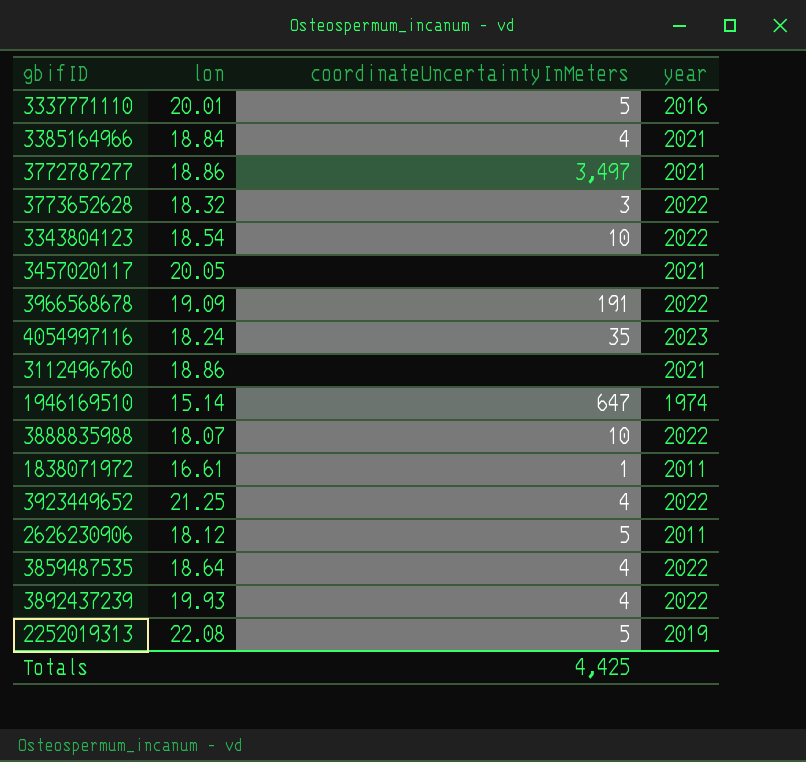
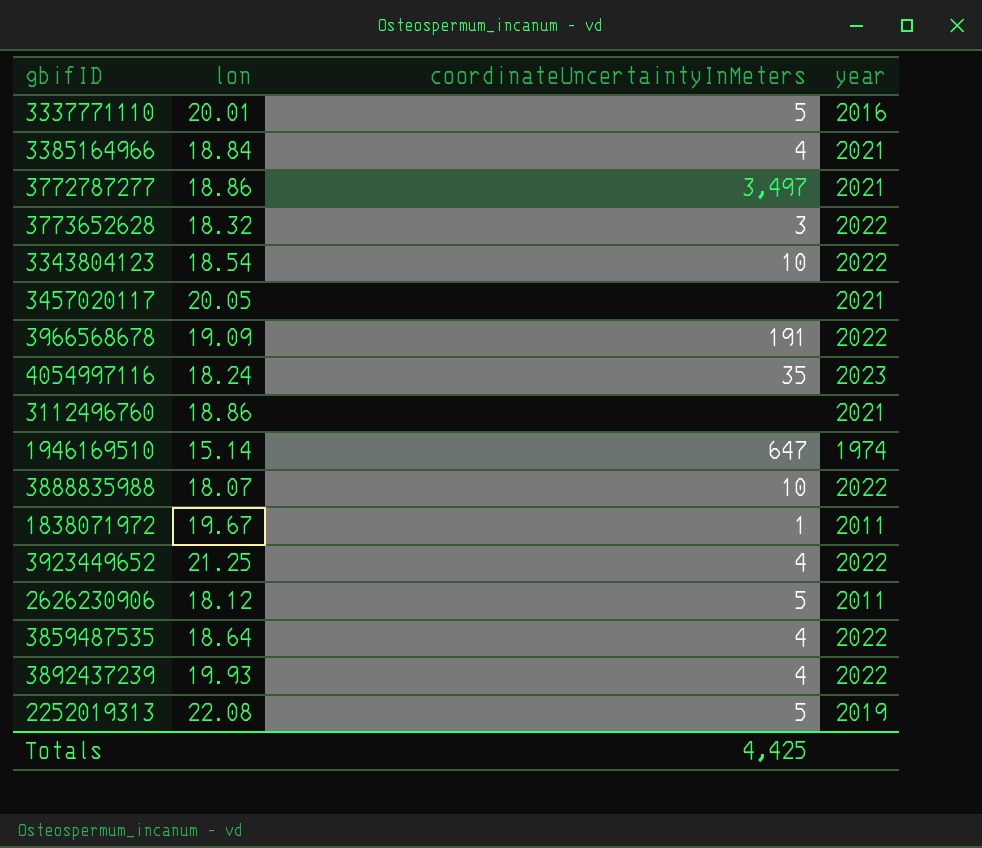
1838071972 | lon: 16.61 -> 19.67

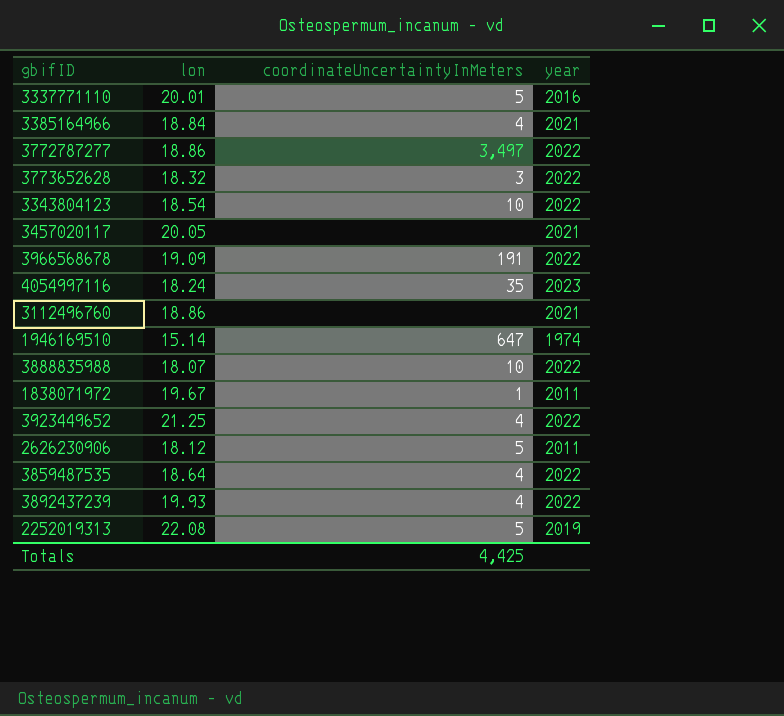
3772787277 | year: 2021 -> 2022

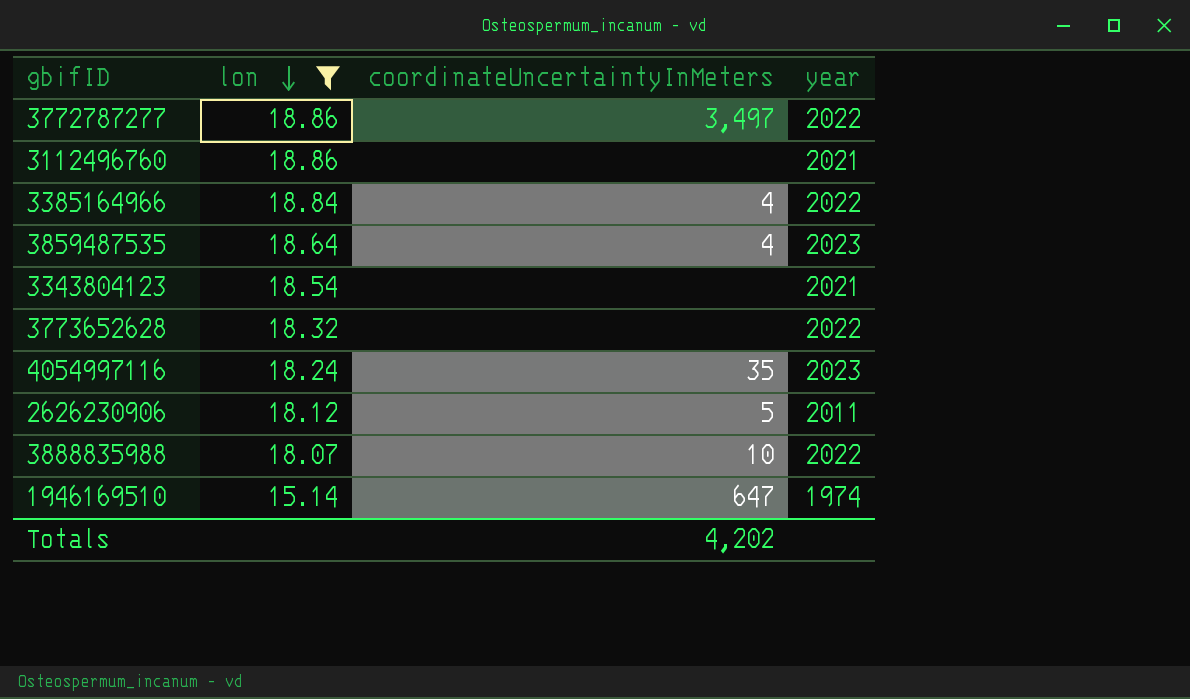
filter: none -> lon <= 18.86
row order: none -> lon descending
3385164966 | year: 2021 -> 2022
3859487535 | year: 2022 -> 2023
3343804123 | coordinateUncertaintyInMeters: 10 -> none
3343804123 | year: 2022 -> 2021
3773652628 | coordinateUncertaintyInMeters: 3 -> none
Totals | coordinateUncertaintyInMeters: 4,425 -> 4,202

